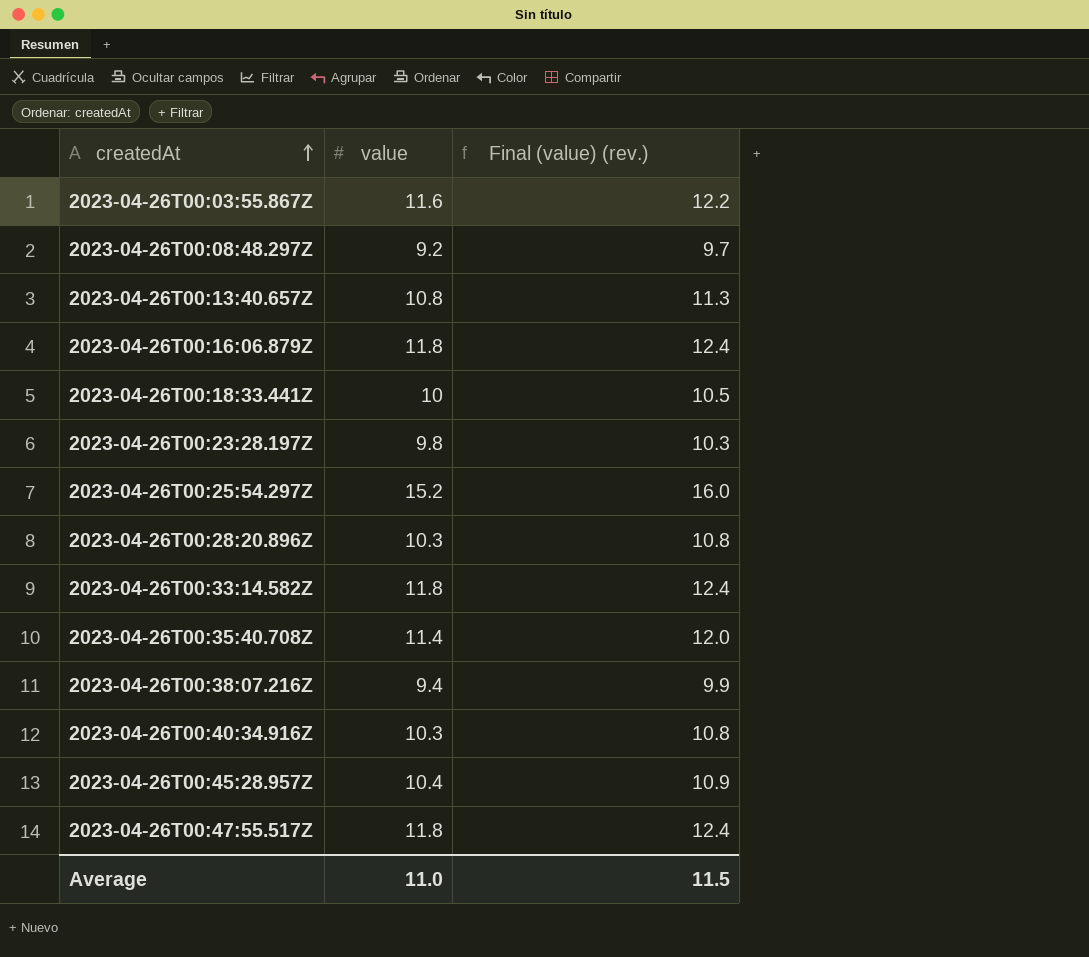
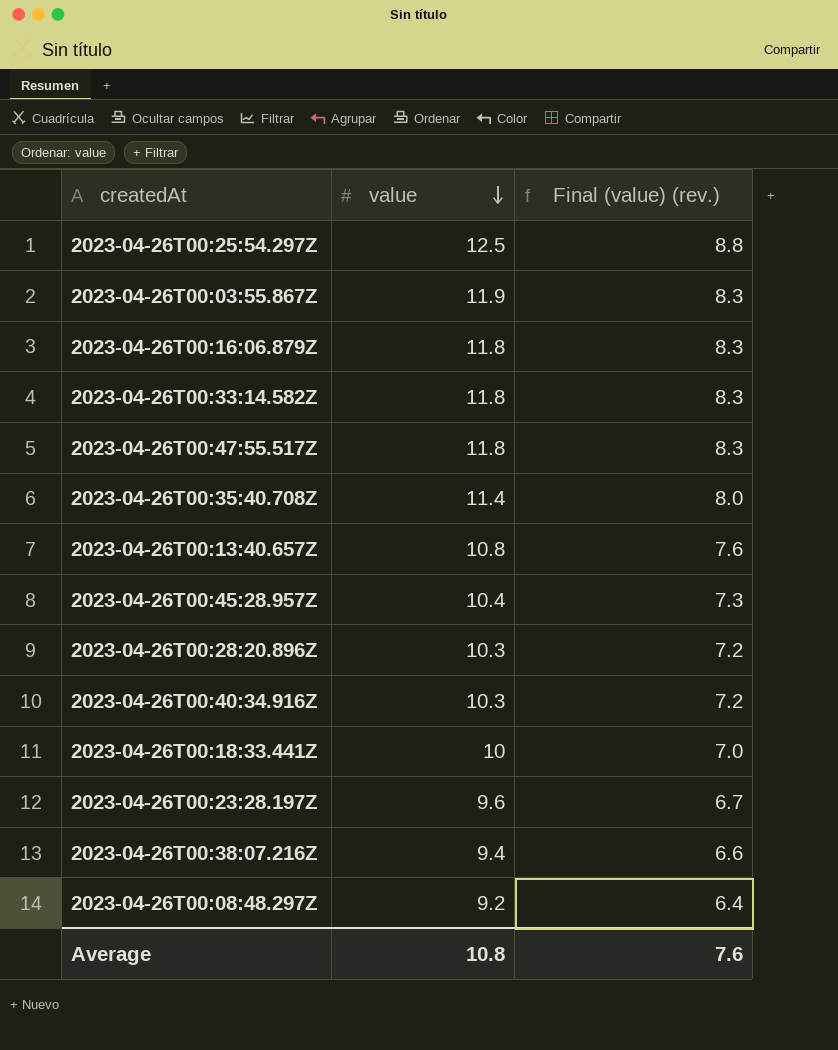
row order: createdAt ascending -> value descending
column Final (value) (rev.) | formula: [value] * 1.05 -> [value] * 0.7
2023-04-26T00:25:54.297Z | value: 15.2 -> 12.5
2023-04-26T00:03:55.867Z | value: 11.6 -> 11.9
2023-04-26T00:23:28.197Z | value: 9.8 -> 9.6
Average | value: 11.0 -> 10.8
Average | Final (value) (rev.): 11.5 -> 7.6

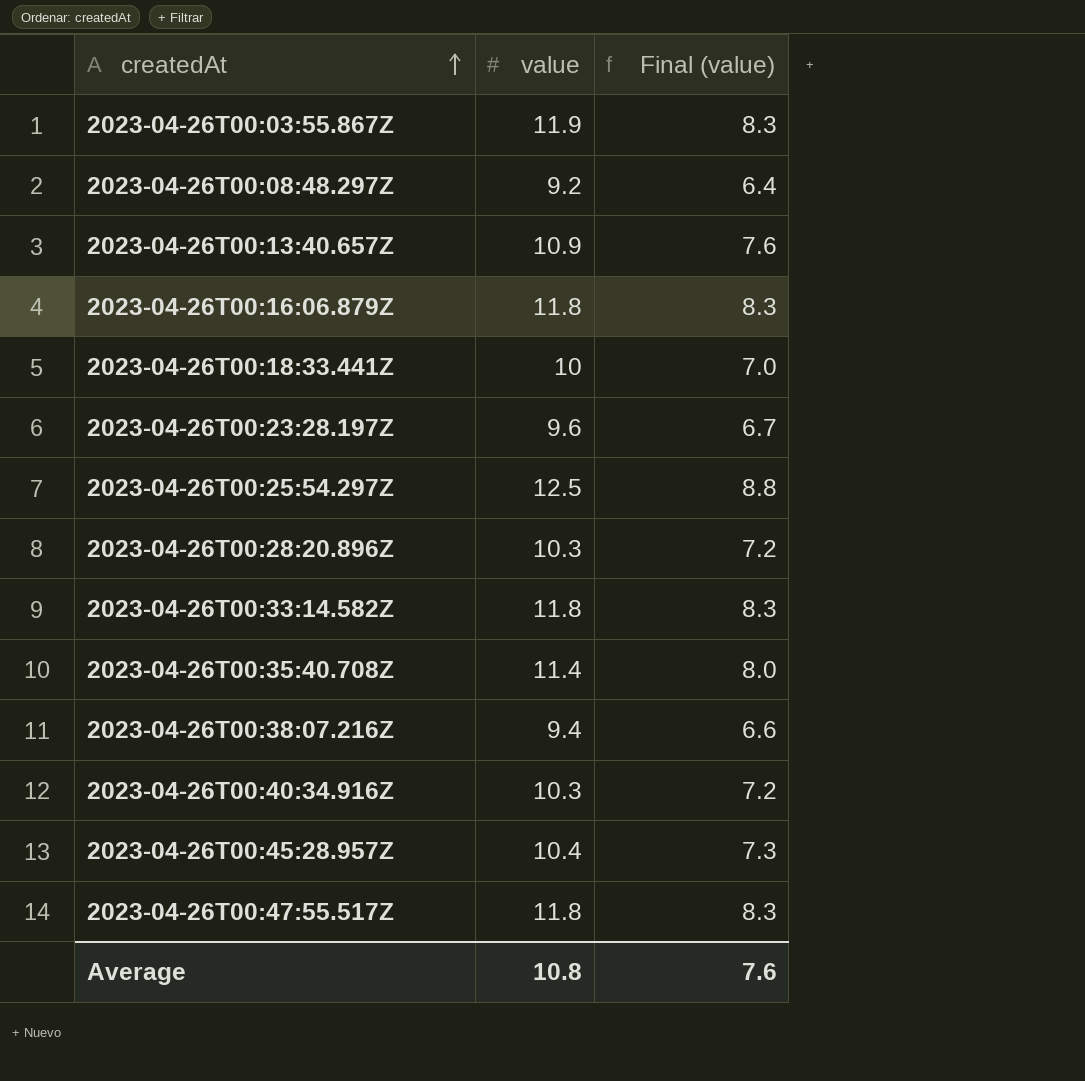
row order: value descending -> createdAt ascending
column name: Final (value) (rev.) -> Final (value)
2023-04-26T00:13:40.657Z | value: 10.8 -> 10.9

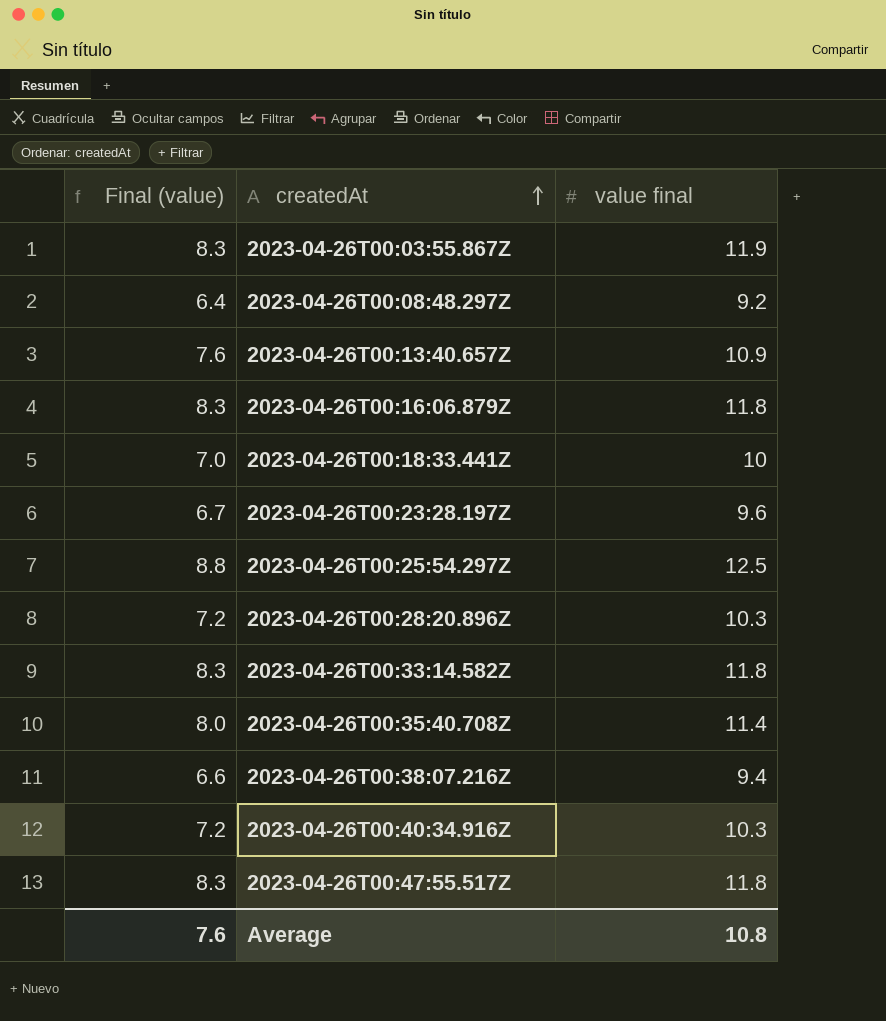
column Final (value) | position: 3 -> 1
column name: value -> value final
row 2023-04-26T00:45:28.957Z: 10.4 | 7.3 -> none

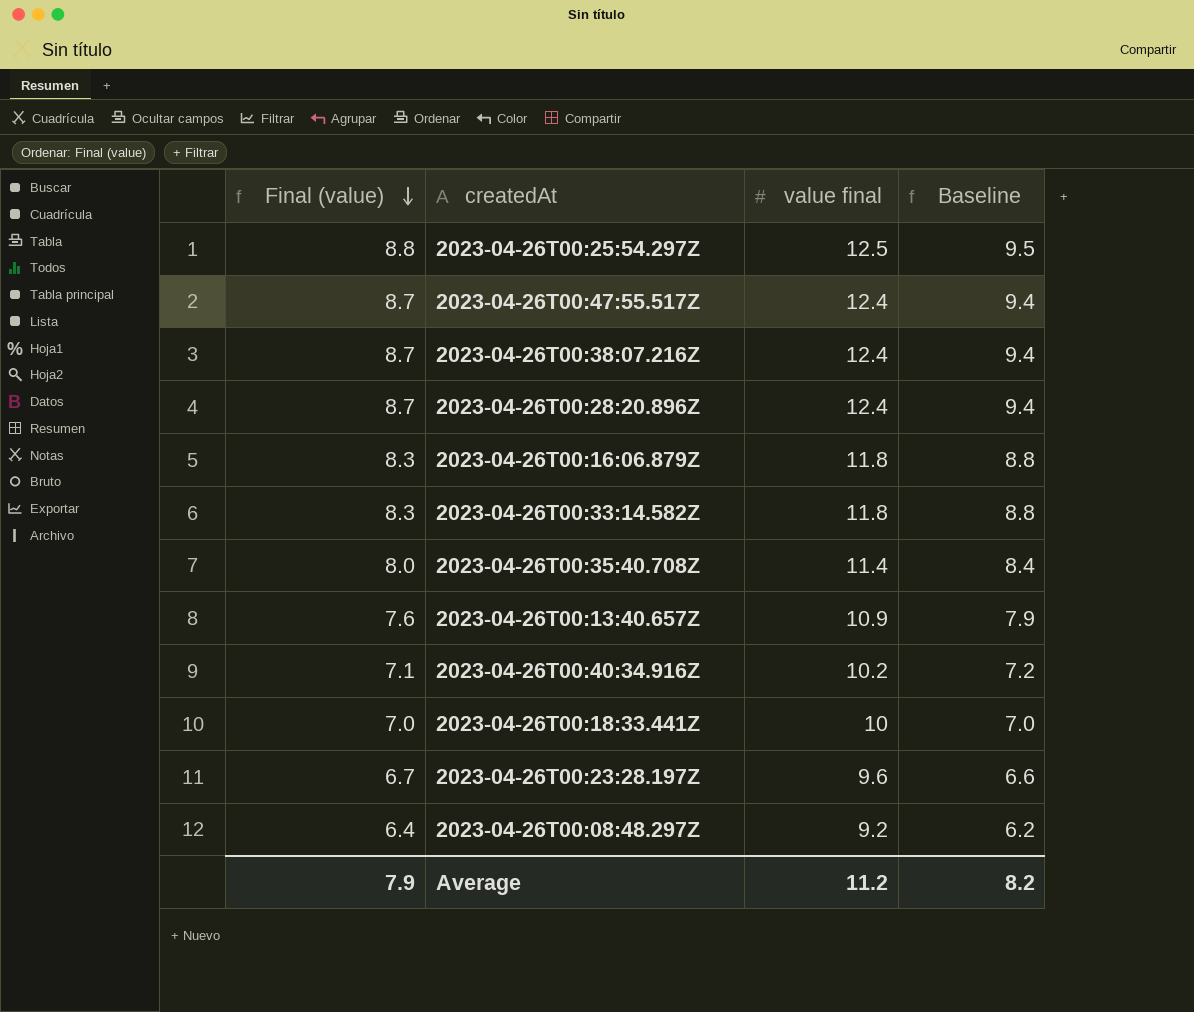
row order: createdAt ascending -> Final (value) descending
column Baseline | formula: none -> [value final] - 3
row 2023-04-26T00:03:55.867Z: 8.3 | 11.9 -> none
2023-04-26T00:47:55.517Z | Final (value): 8.3 -> 8.7
2023-04-26T00:47:55.517Z | value final: 11.8 -> 12.4
2023-04-26T00:38:07.216Z | Final (value): 6.6 -> 8.7
2023-04-26T00:38:07.216Z | value final: 9.4 -> 12.4
2023-04-26T00:28:20.896Z | Final (value): 7.2 -> 8.7
2023-04-26T00:28:20.896Z | value final: 10.3 -> 12.4
2023-04-26T00:40:34.916Z | Final (value): 7.2 -> 7.1
2023-04-26T00:40:34.916Z | value final: 10.3 -> 10.2
Average | Final (value): 7.6 -> 7.9
Average | value final: 10.8 -> 11.2

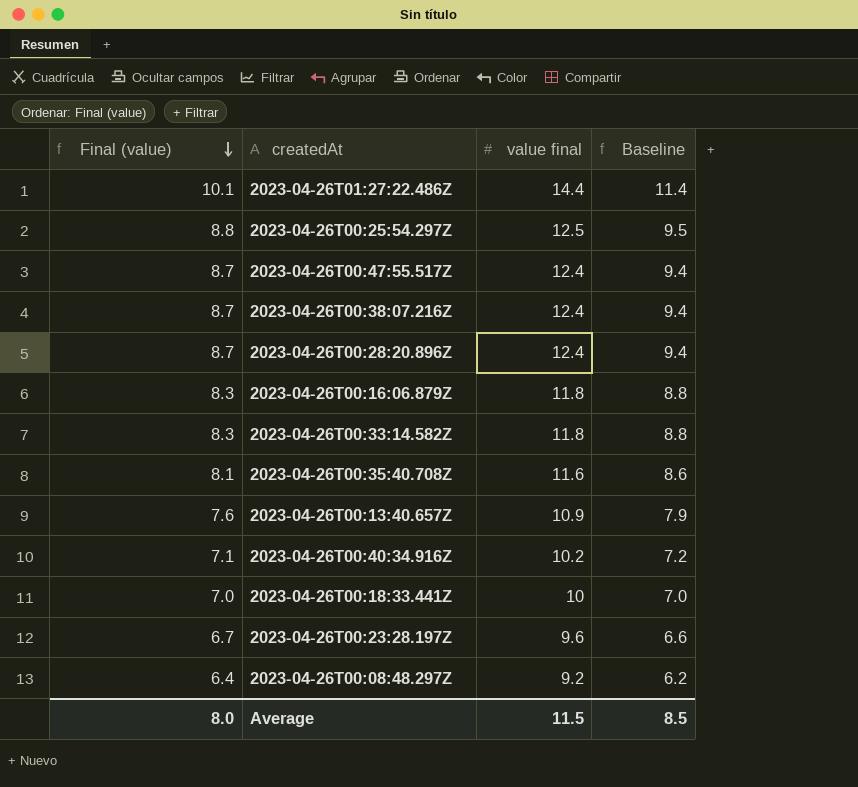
row 2023-04-26T01:27:22.486Z: none -> 10.1 | 14.4 | 11.4
2023-04-26T00:35:40.708Z | Final (value): 8.0 -> 8.1
2023-04-26T00:35:40.708Z | value final: 11.4 -> 11.6
2023-04-26T00:35:40.708Z | Baseline: 8.4 -> 8.6
Average | Final (value): 7.9 -> 8.0
Average | value final: 11.2 -> 11.5
Average | Baseline: 8.2 -> 8.5

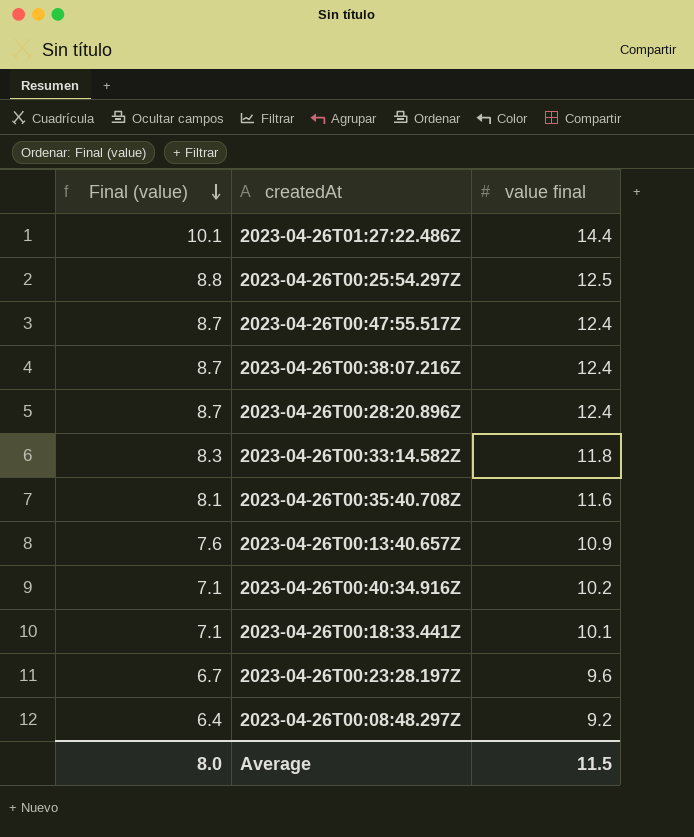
column Baseline | formula: [value final] - 3 -> none
row 2023-04-26T00:16:06.879Z: 8.3 | 11.8 | 8.8 -> none
2023-04-26T00:18:33.441Z | Final (value): 7.0 -> 7.1
2023-04-26T00:18:33.441Z | value final: 10 -> 10.1

